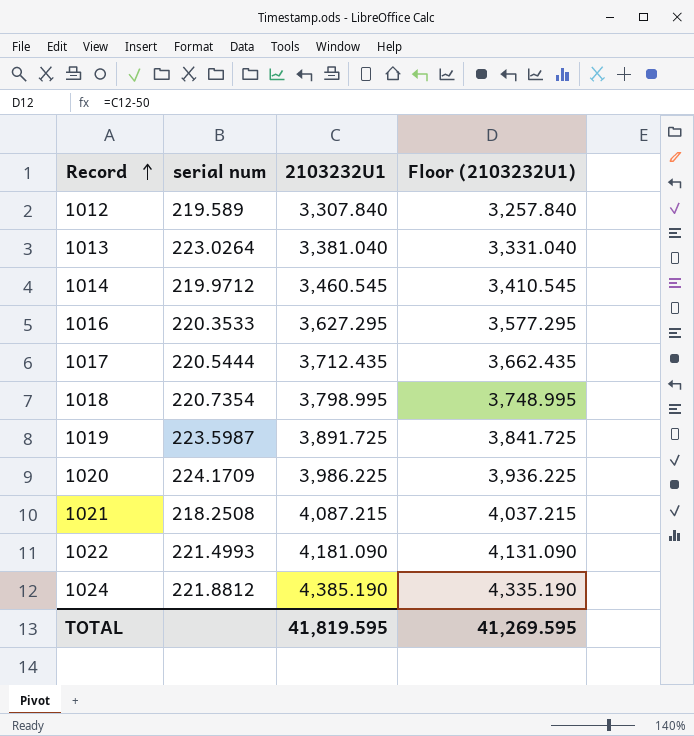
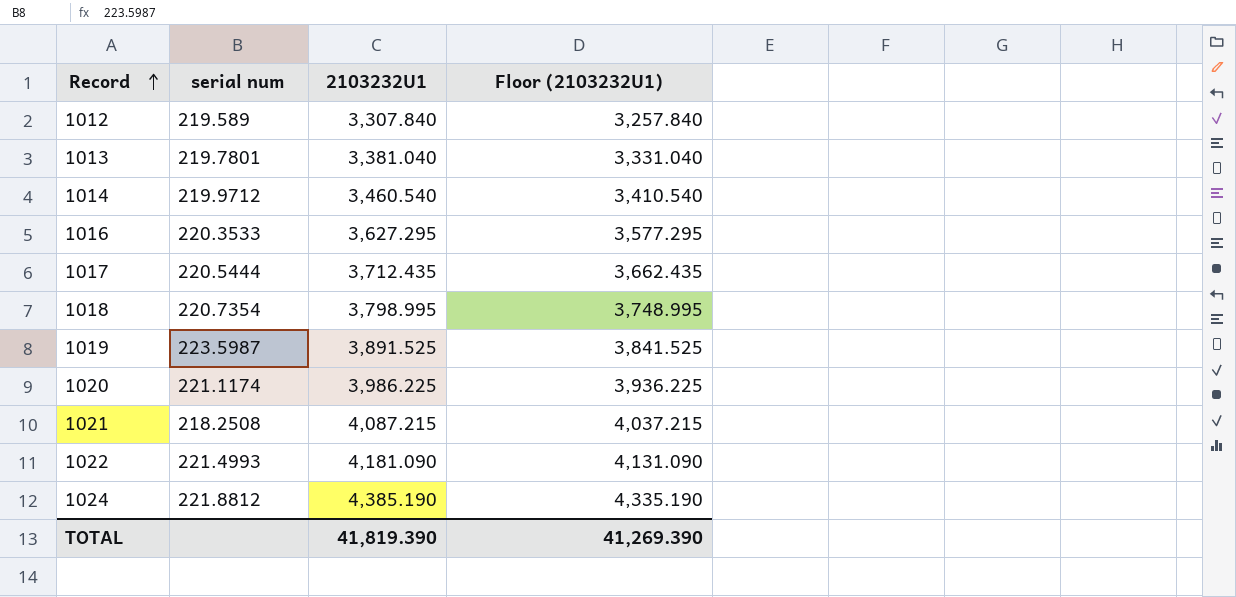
1013 | serial num: 223.0264 -> 219.7801
1014 | 2103232U1: 3,460.545 -> 3,460.540
1014 | Floor (2103232U1): 3,410.545 -> 3,410.540
1019 | 2103232U1: 3,891.725 -> 3,891.525
1019 | Floor (2103232U1): 3,841.725 -> 3,841.525
1020 | serial num: 224.1709 -> 221.1174
TOTAL | 2103232U1: 41,819.595 -> 41,819.390
TOTAL | Floor (2103232U1): 41,269.595 -> 41,269.390

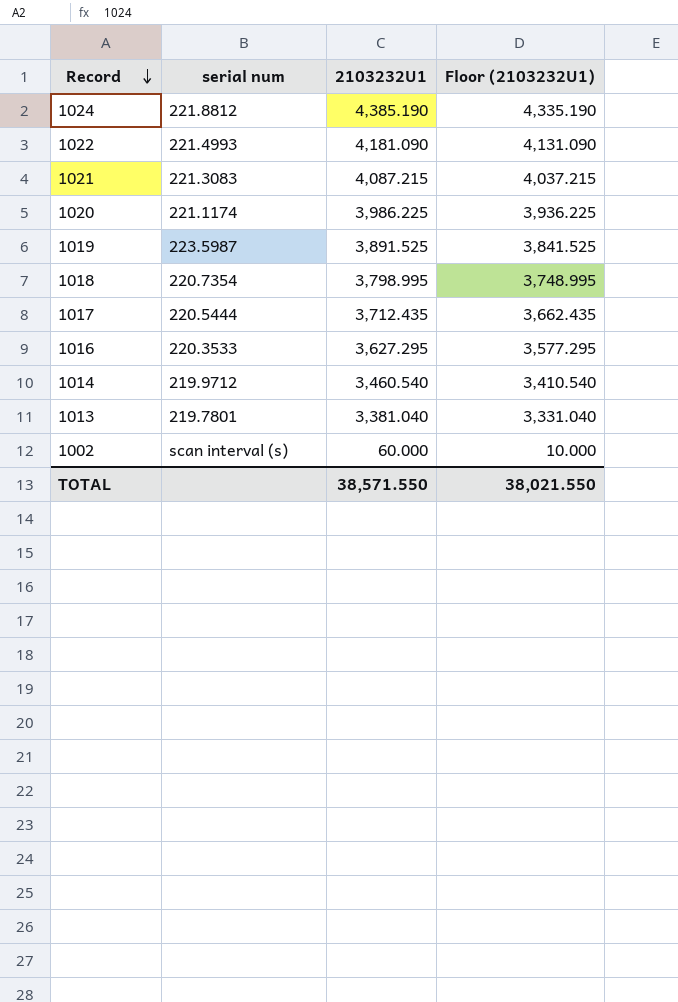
row order: Record ascending -> Record descending
row 1012: 219.589 | 3,307.840 | 3,257.840 -> none
1021 | serial num: 218.2508 -> 221.3083
row 1002: none -> scan interval (s) | 60.000 | 10.000
TOTAL | 2103232U1: 41,819.390 -> 38,571.550
TOTAL | Floor (2103232U1): 41,269.390 -> 38,021.550

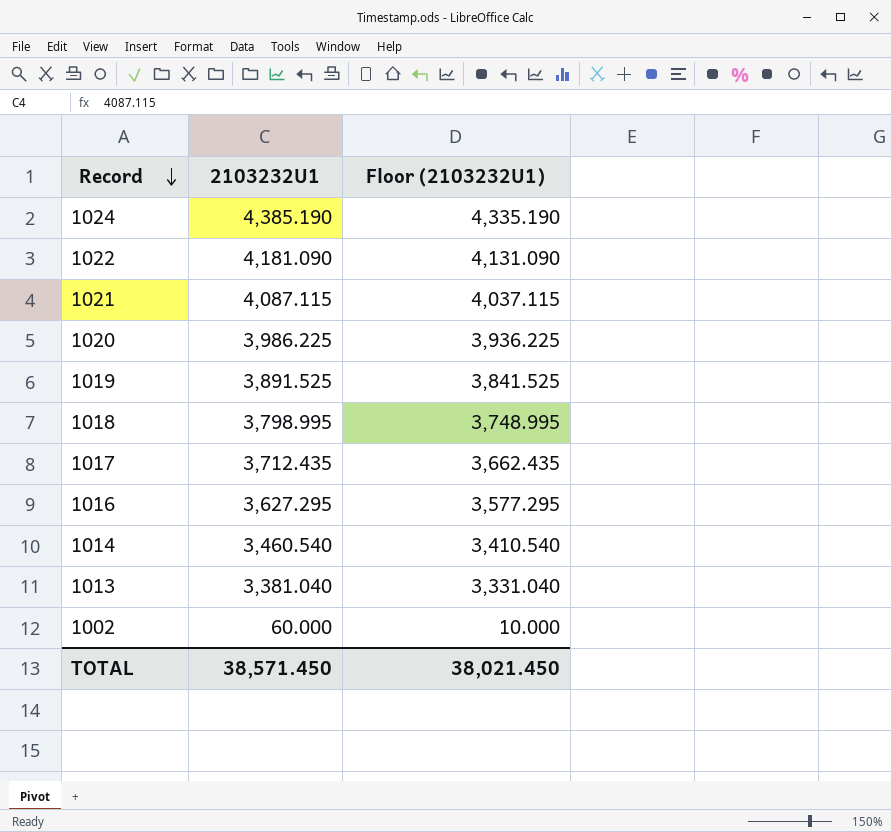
column serial num | position: 2 -> none
1021 | 2103232U1: 4,087.215 -> 4,087.115
1021 | Floor (2103232U1): 4,037.215 -> 4,037.115
TOTAL | 2103232U1: 38,571.550 -> 38,571.450
TOTAL | Floor (2103232U1): 38,021.550 -> 38,021.450

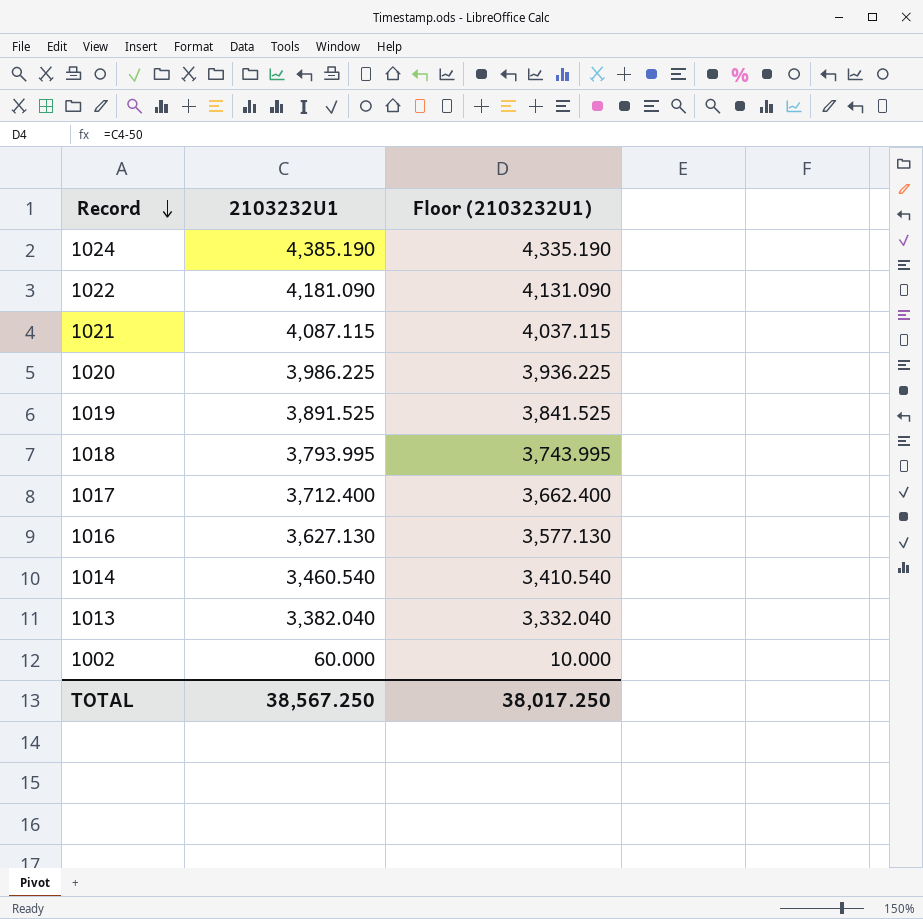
1018 | 2103232U1: 3,798.995 -> 3,793.995
1018 | Floor (2103232U1): 3,748.995 -> 3,743.995
1017 | 2103232U1: 3,712.435 -> 3,712.400
1017 | Floor (2103232U1): 3,662.435 -> 3,662.400
1016 | 2103232U1: 3,627.295 -> 3,627.130
1016 | Floor (2103232U1): 3,577.295 -> 3,577.130
1013 | 2103232U1: 3,381.040 -> 3,382.040
1013 | Floor (2103232U1): 3,331.040 -> 3,332.040
TOTAL | 2103232U1: 38,571.450 -> 38,567.250
TOTAL | Floor (2103232U1): 38,021.450 -> 38,017.250

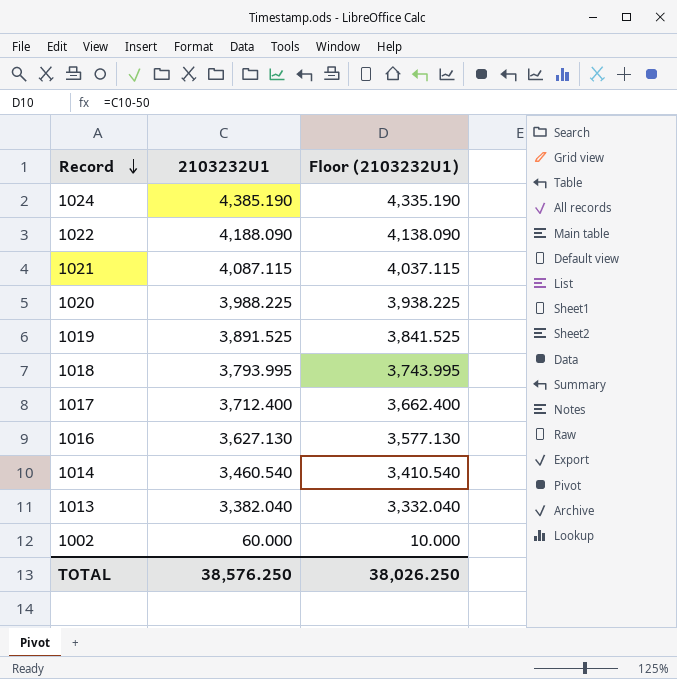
1022 | 2103232U1: 4,181.090 -> 4,188.090
1022 | Floor (2103232U1): 4,131.090 -> 4,138.090
1020 | 2103232U1: 3,986.225 -> 3,988.225
1020 | Floor (2103232U1): 3,936.225 -> 3,938.225
TOTAL | 2103232U1: 38,567.250 -> 38,576.250
TOTAL | Floor (2103232U1): 38,017.250 -> 38,026.250

